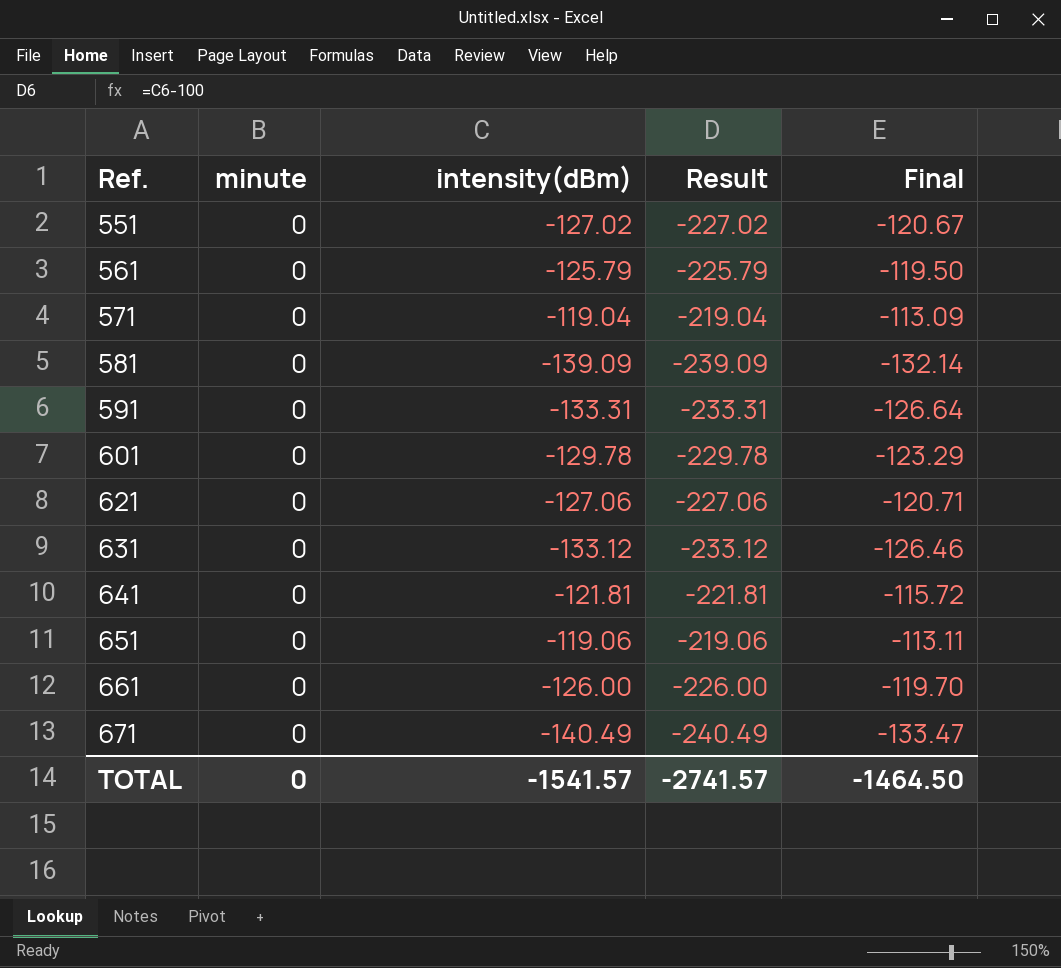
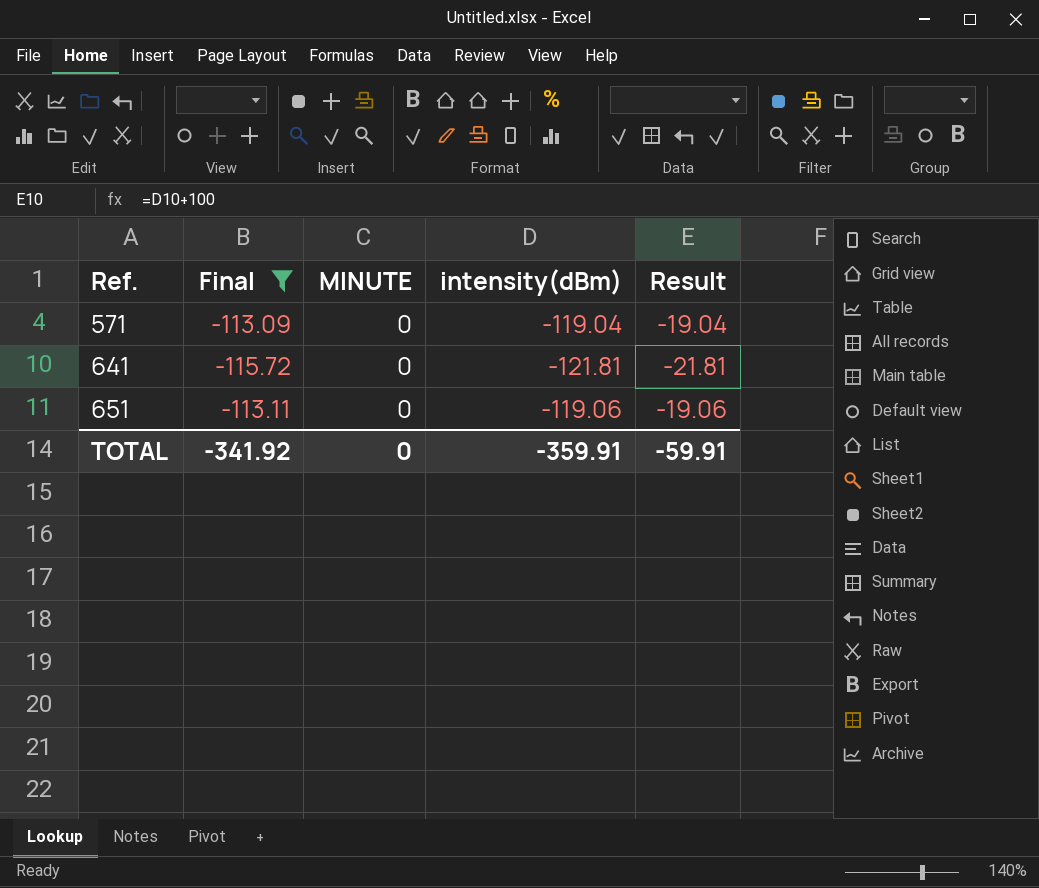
filter: none -> Final >= -115.72
column Final | position: 5 -> 2
column name: minute -> MINUTE
column Result | formula: [intensity(dBm)] - 100 -> [intensity(dBm)] + 100
TOTAL | Final: -1464.50 -> -341.92
TOTAL | intensity(dBm): -1541.57 -> -359.91
TOTAL | Result: -2741.57 -> -59.91

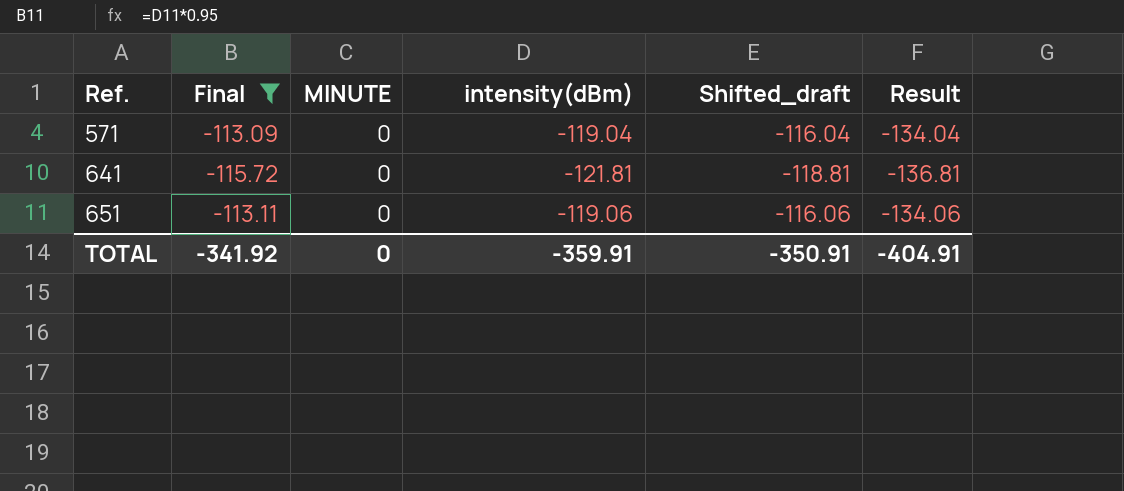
column Shifted_draft | formula: none -> [intensity(dBm)] + 3
column Result | formula: [intensity(dBm)] + 100 -> [intensity(dBm)] - 15
TOTAL | Result: -59.91 -> -404.91

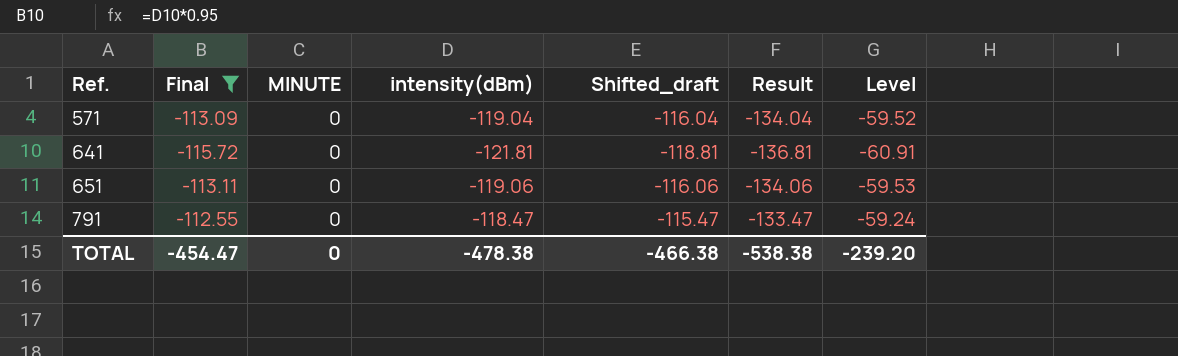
column Level | formula: none -> [intensity(dBm)] * 0.5
row 791: none -> -112.55 | 0 | -118.47 | -115.47 | -133.47 | -59.24
TOTAL | Final: -341.92 -> -454.47
TOTAL | intensity(dBm): -359.91 -> -478.38
TOTAL | Shifted_draft: -350.91 -> -466.38
TOTAL | Result: -404.91 -> -538.38

